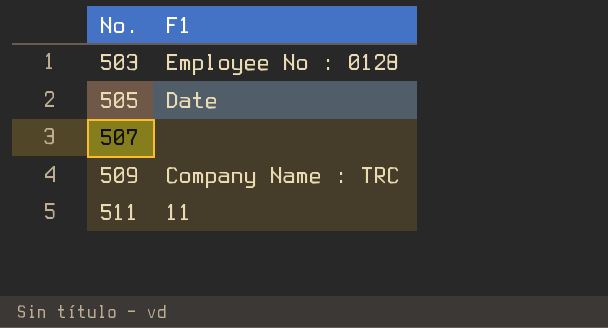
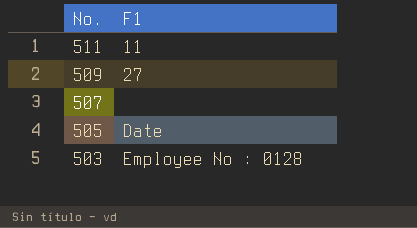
row order: No. ascending -> No. descending
509 | F1: Company Name : TRC -> 27

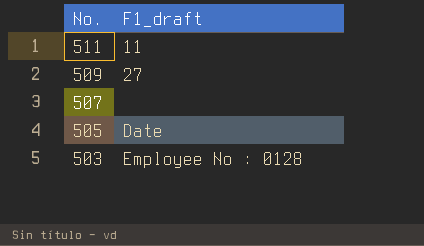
column name: F1 -> F1_draft

